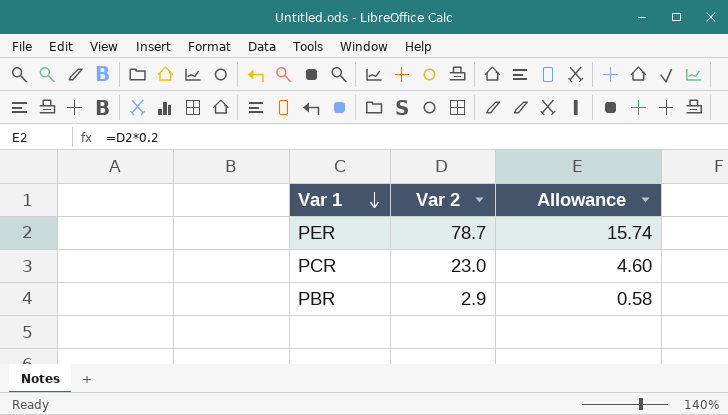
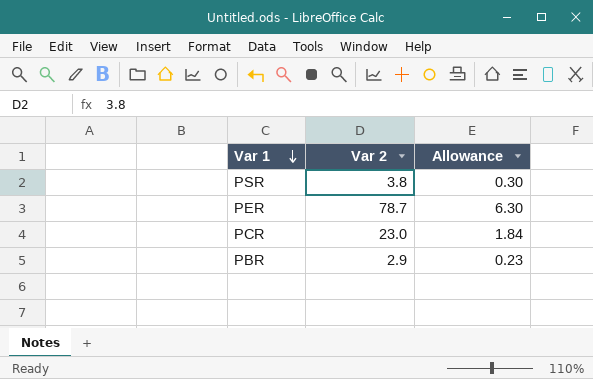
column Allowance | formula: [Var 2] * 0.2 -> [Var 2] * 0.08
row PSR: none -> 3.8 | 0.30

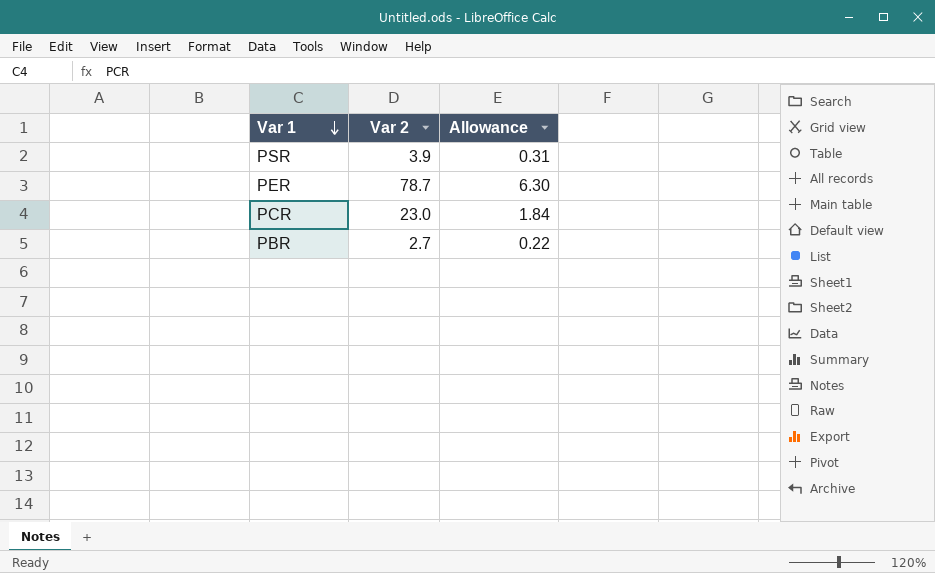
PSR | Var 2: 3.8 -> 3.9
PSR | Allowance: 0.30 -> 0.31
PBR | Var 2: 2.9 -> 2.7
PBR | Allowance: 0.23 -> 0.22

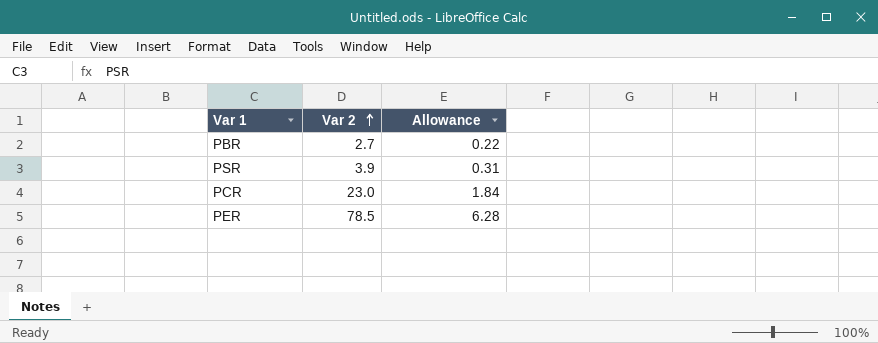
row order: Var 1 descending -> Var 2 ascending
PER | Var 2: 78.7 -> 78.5
PER | Allowance: 6.30 -> 6.28

